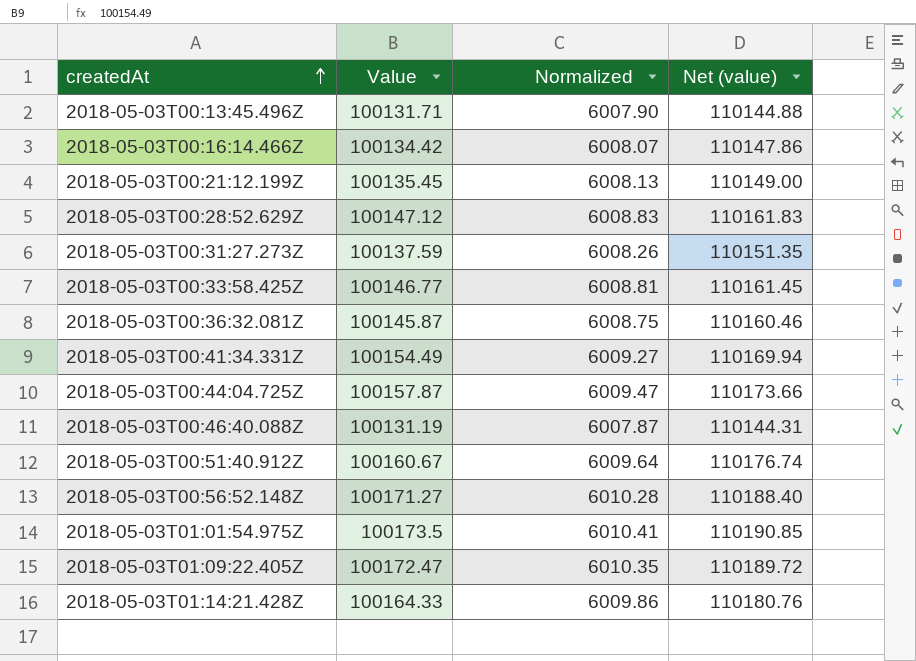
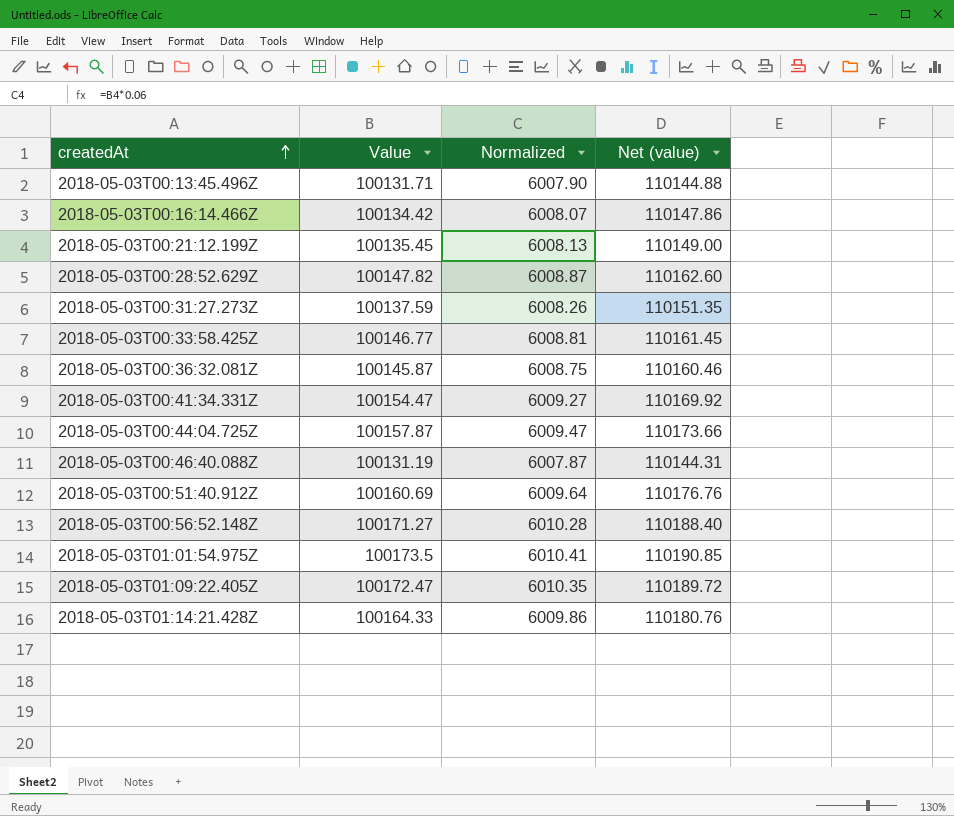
2018-05-03T00:28:52.629Z | Value: 100147.12 -> 100147.82
2018-05-03T00:28:52.629Z | Normalized: 6008.83 -> 6008.87
2018-05-03T00:28:52.629Z | Net (value): 110161.83 -> 110162.60
2018-05-03T00:41:34.331Z | Value: 100154.49 -> 100154.47
2018-05-03T00:41:34.331Z | Net (value): 110169.94 -> 110169.92
2018-05-03T00:51:40.912Z | Value: 100160.67 -> 100160.69
2018-05-03T00:51:40.912Z | Net (value): 110176.74 -> 110176.76

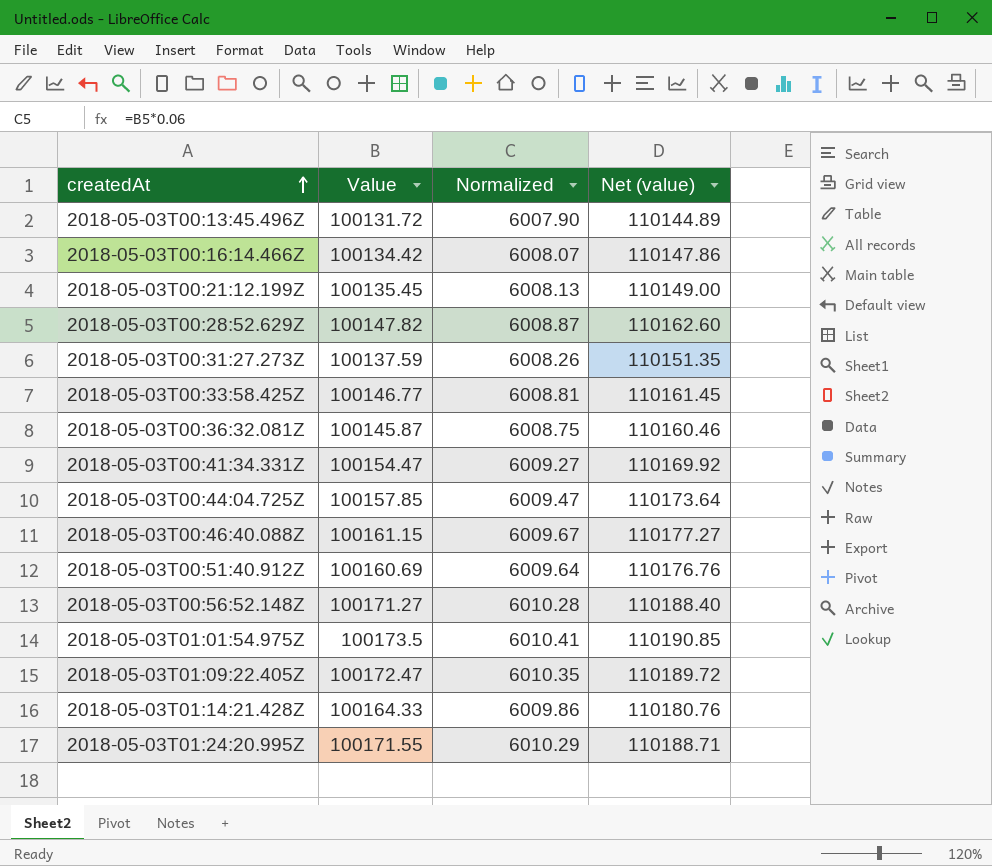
2018-05-03T00:13:45.496Z | Value: 100131.71 -> 100131.72
2018-05-03T00:13:45.496Z | Net (value): 110144.88 -> 110144.89
2018-05-03T00:44:04.725Z | Value: 100157.87 -> 100157.85
2018-05-03T00:44:04.725Z | Net (value): 110173.66 -> 110173.64
2018-05-03T00:46:40.088Z | Value: 100131.19 -> 100161.15
2018-05-03T00:46:40.088Z | Normalized: 6007.87 -> 6009.67
2018-05-03T00:46:40.088Z | Net (value): 110144.31 -> 110177.27
row 2018-05-03T01:24:20.995Z: none -> 100171.55 | 6010.29 | 110188.71

